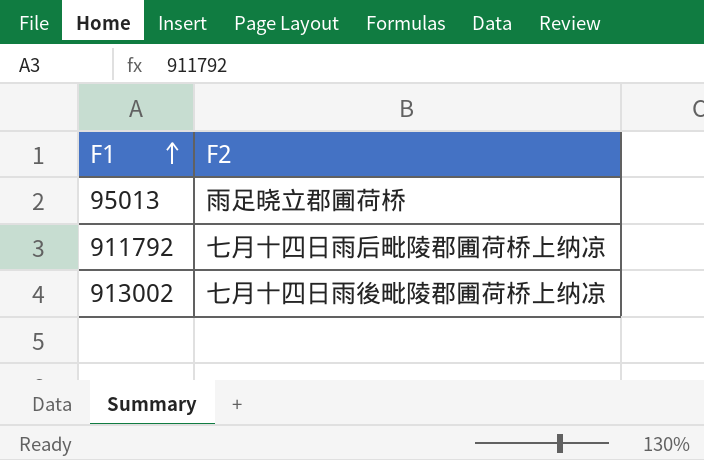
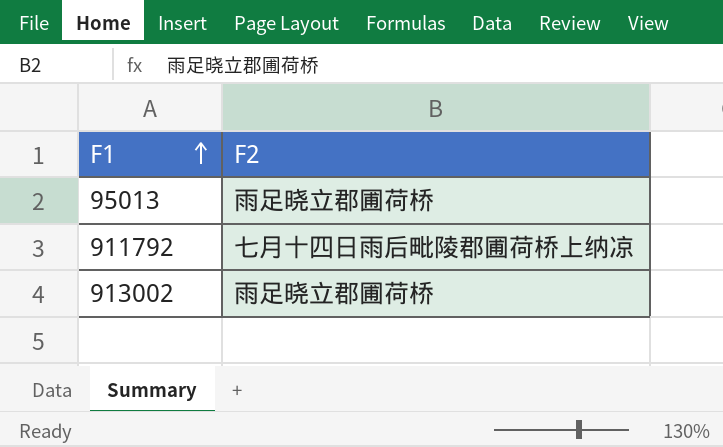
913002 | F2: 七月十四日雨後毗陵郡圃荷桥上纳凉 -> 雨足晓立郡圃荷桥

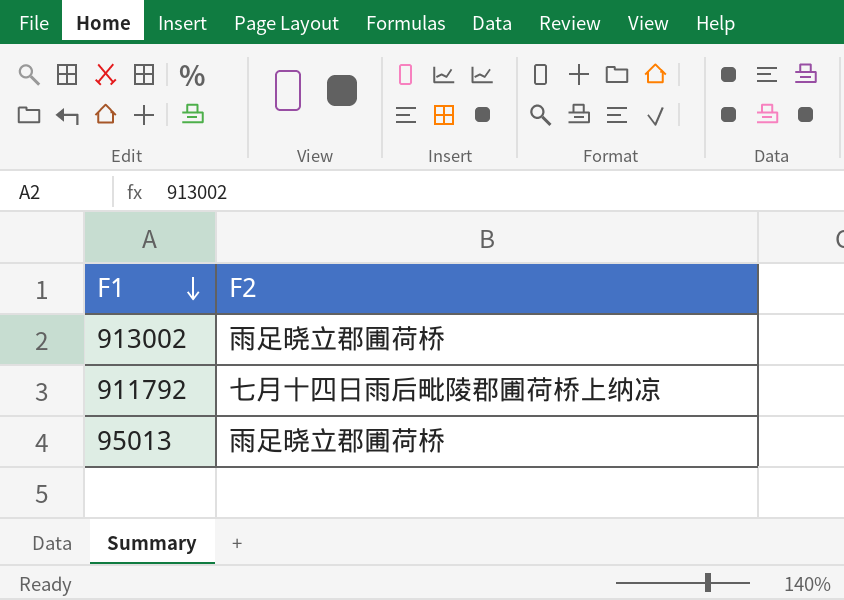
row order: F1 ascending -> F1 descending

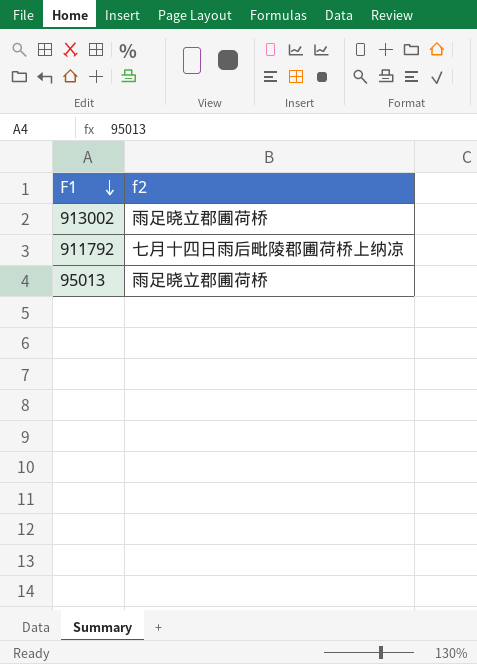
column name: F2 -> f2

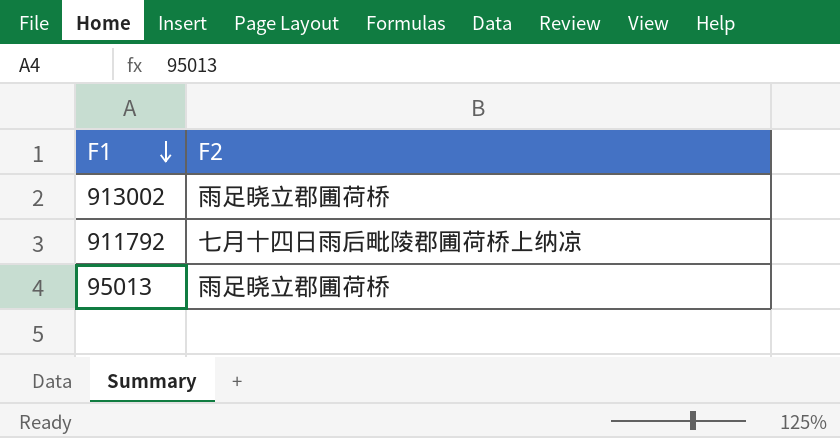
column name: f2 -> F2

